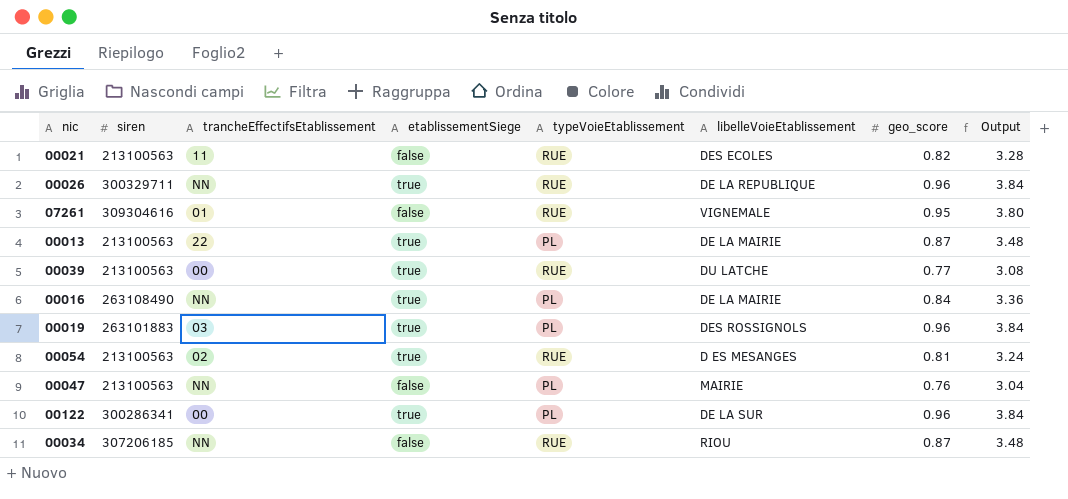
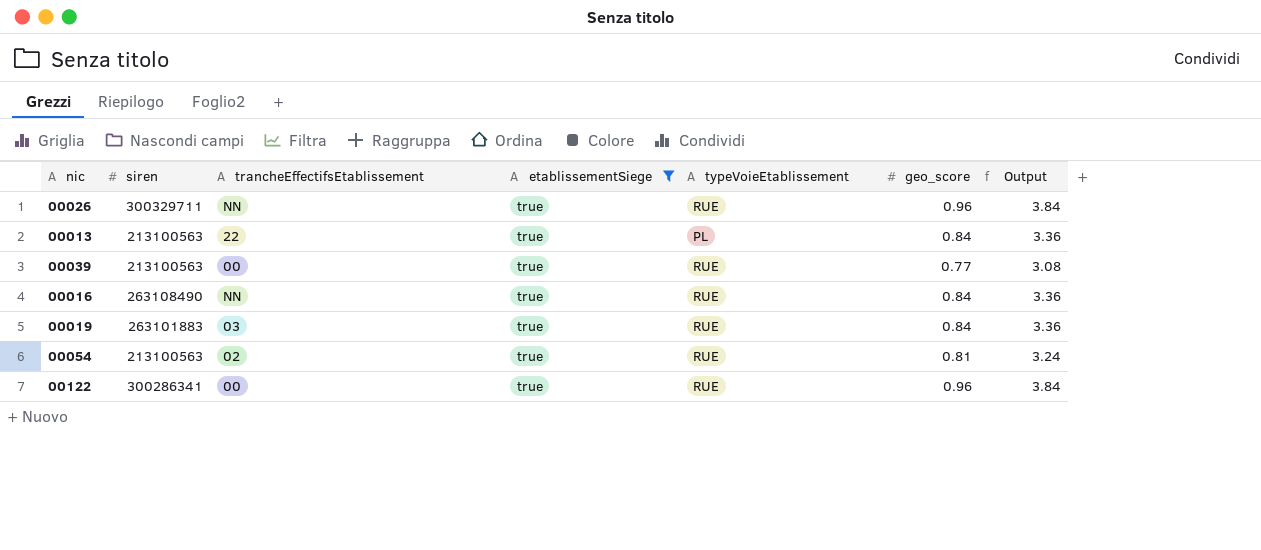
filter: none -> etablissementSiege = true
column libelleVoieEtablissement | position: 6 -> none
00013 | geo_score: 0.87 -> 0.84
00013 | Output: 3.48 -> 3.36
00016 | typeVoieEtablissement: PL -> RUE
00019 | typeVoieEtablissement: PL -> RUE
00019 | geo_score: 0.96 -> 0.84
00019 | Output: 3.84 -> 3.36
00122 | typeVoieEtablissement: PL -> RUE

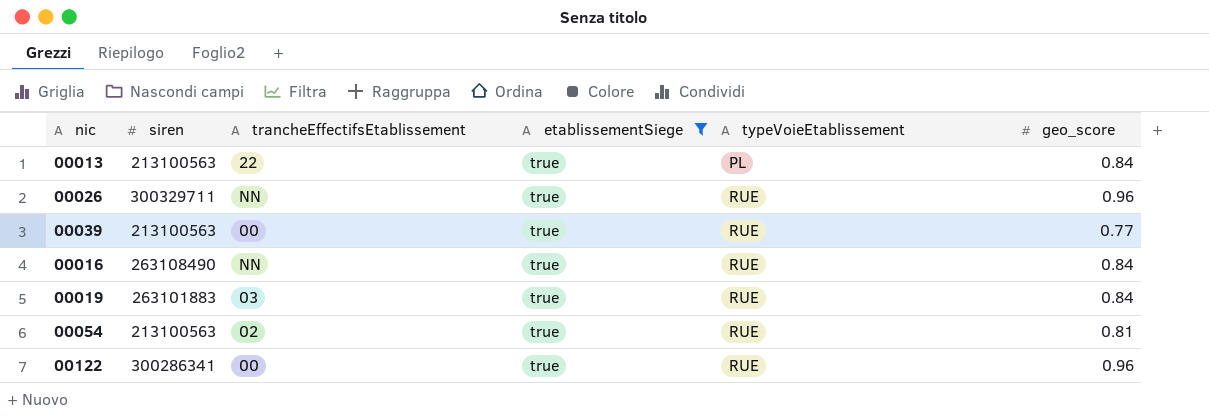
row order: none -> typeVoieEtablissement ascending
column Output | formula: [geo_score] * 4 -> none

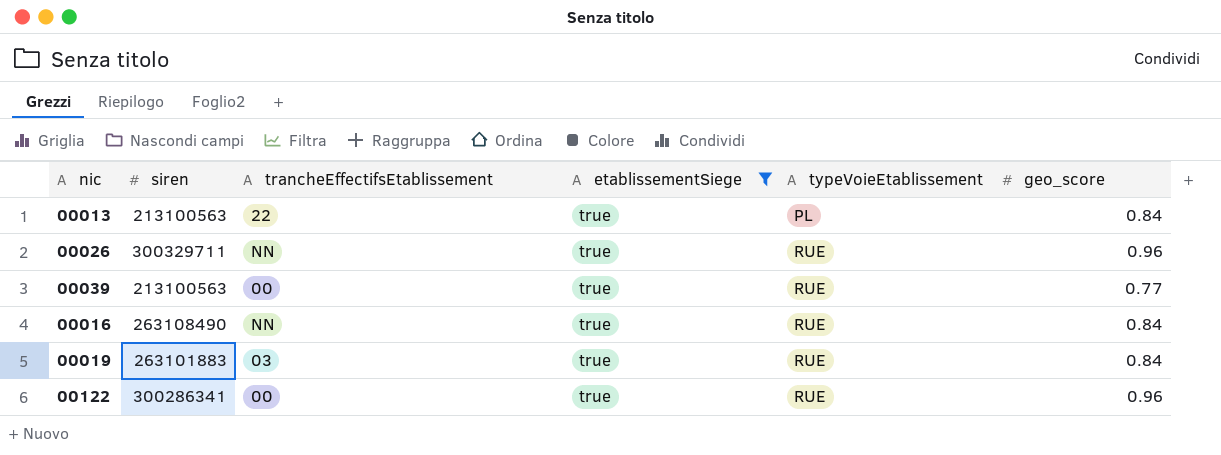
row 00054: 213100563 | 02 | true | RUE | 0.81 -> none

